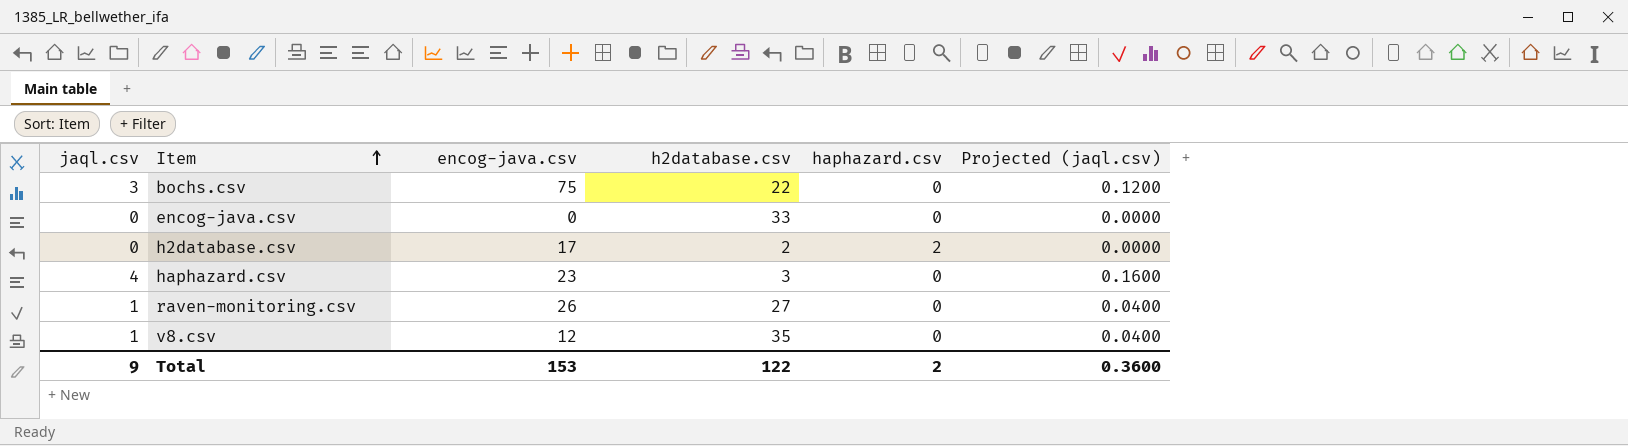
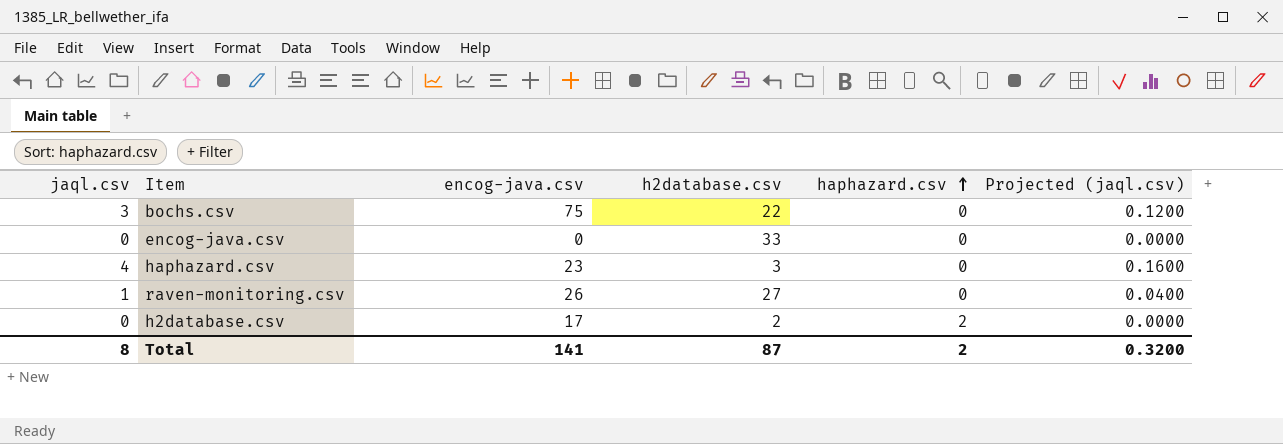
row order: Item ascending -> haphazard.csv ascending
row v8.csv: 1 | 12 | 35 | 0 | 0.0400 -> none
Total | jaql.csv: 9 -> 8
Total | encog-java.csv: 153 -> 141
Total | h2database.csv: 122 -> 87
Total | Projected (jaql.csv): 0.3600 -> 0.3200

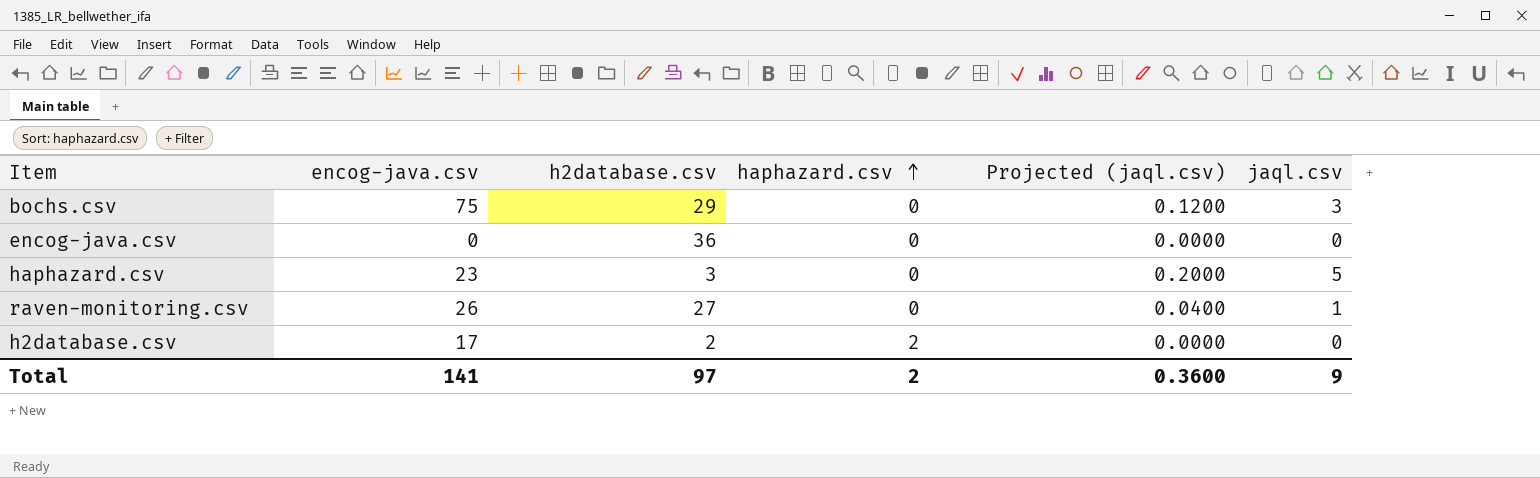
column jaql.csv | position: 1 -> 6
bochs.csv | h2database.csv: 22 -> 29
encog-java.csv | h2database.csv: 33 -> 36
haphazard.csv | Projected (jaql.csv): 0.1600 -> 0.2000
haphazard.csv | jaql.csv: 4 -> 5
Total | h2database.csv: 87 -> 97
Total | Projected (jaql.csv): 0.3200 -> 0.3600
Total | jaql.csv: 8 -> 9

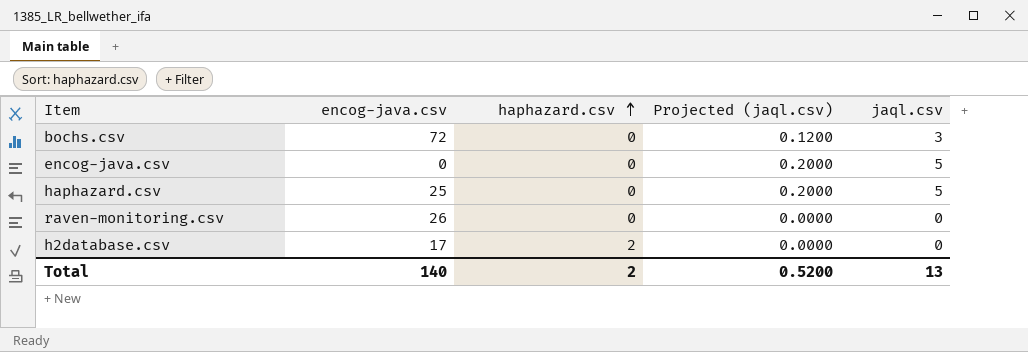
column h2database.csv | position: 3 -> none
bochs.csv | encog-java.csv: 75 -> 72
encog-java.csv | Projected (jaql.csv): 0.0000 -> 0.2000
encog-java.csv | jaql.csv: 0 -> 5
haphazard.csv | encog-java.csv: 23 -> 25
raven-monitoring.csv | Projected (jaql.csv): 0.0400 -> 0.0000
raven-monitoring.csv | jaql.csv: 1 -> 0
Total | encog-java.csv: 141 -> 140
Total | Projected (jaql.csv): 0.3600 -> 0.5200
Total | jaql.csv: 9 -> 13

